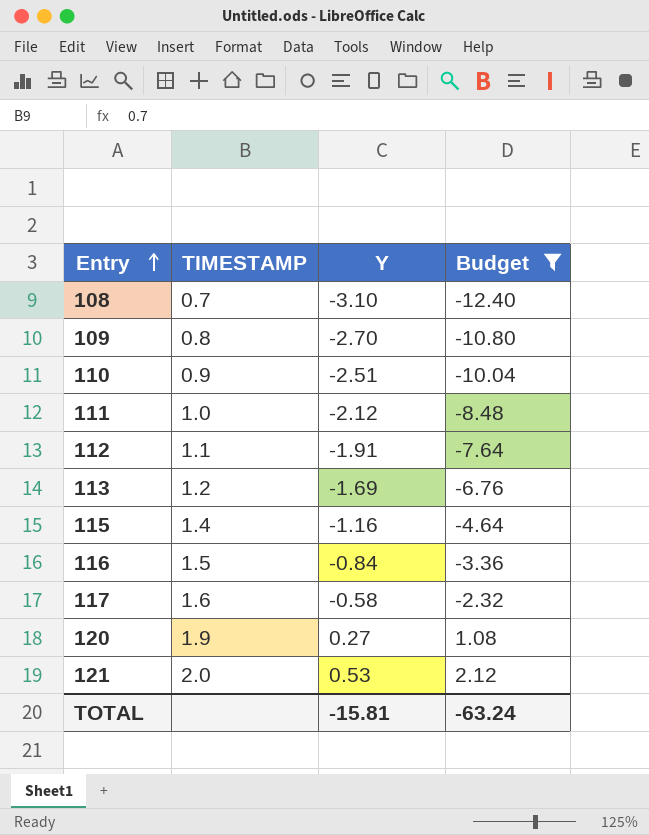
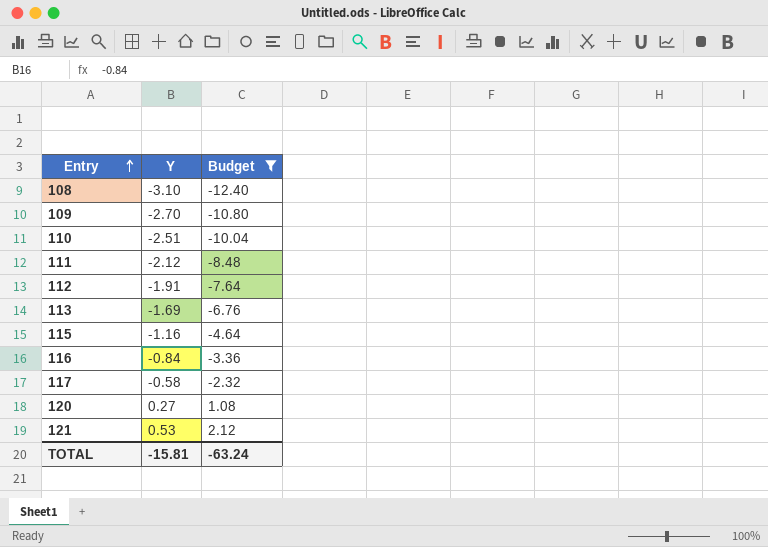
column TIMESTAMP | position: 2 -> none

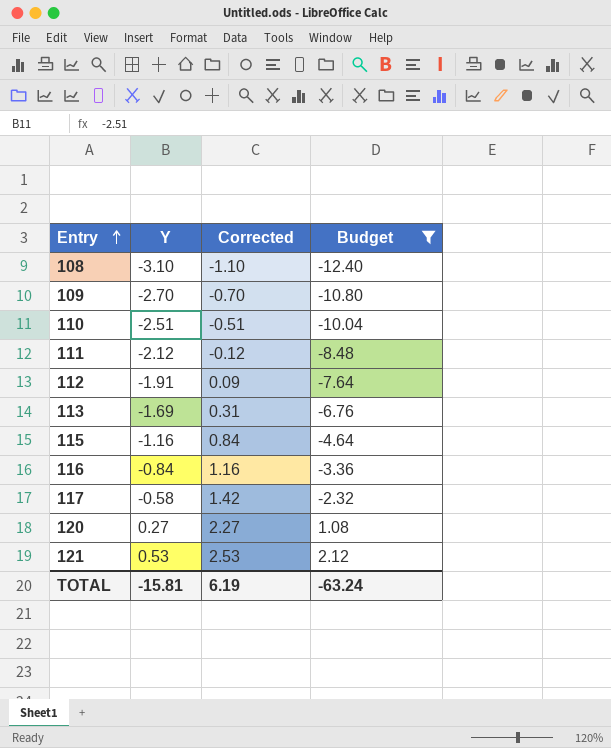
column Corrected | formula: none -> [Y] + 2

